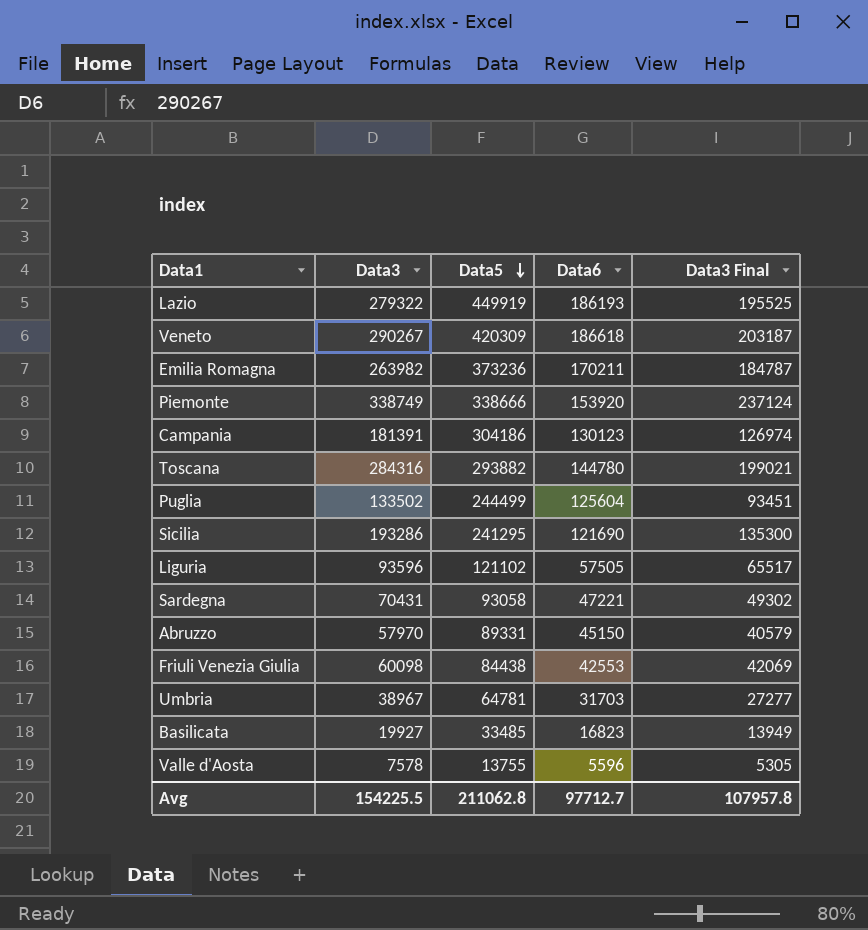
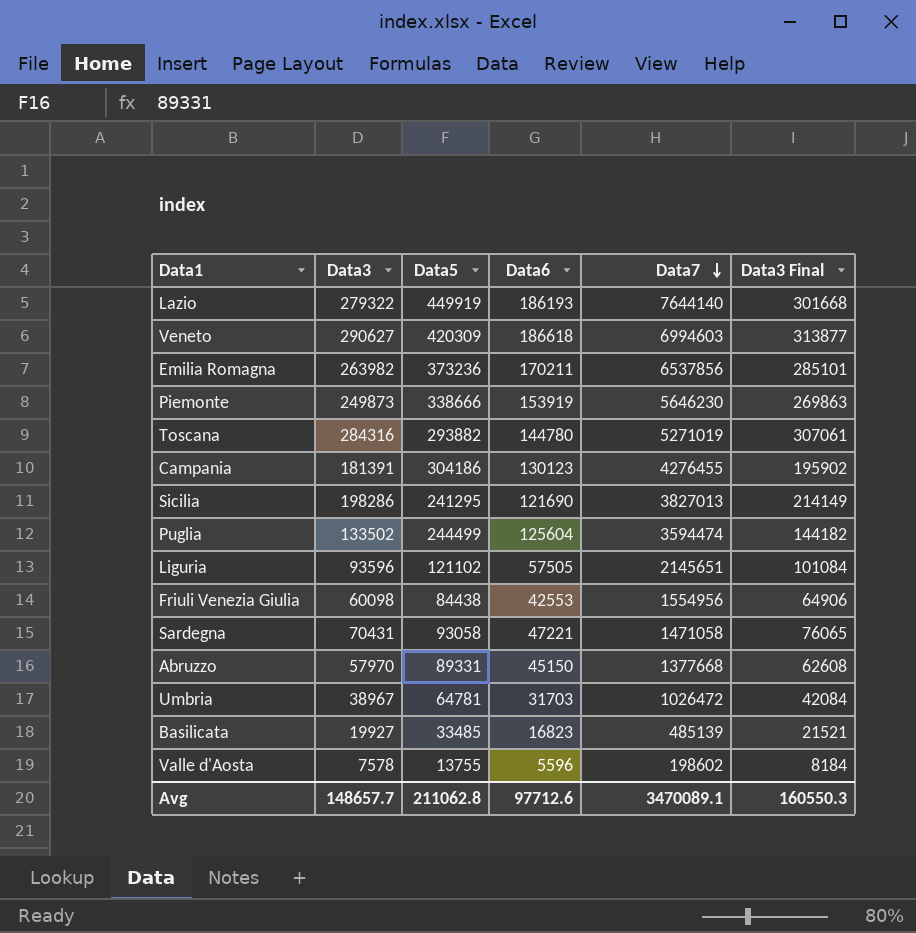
row order: Data5 descending -> Data7 descending
column Data7 | position: none -> 5
column Data3 Final | formula: [Data3] * 0.7 -> [Data3] * 1.08
Veneto | Data3: 290267 -> 290627
Piemonte | Data3: 338749 -> 249873
Piemonte | Data6: 153920 -> 153919
Sicilia | Data3: 193286 -> 198286
Avg | Data3: 154225.5 -> 148657.7
Avg | Data6: 97712.7 -> 97712.6
Avg | Data3 Final: 107957.8 -> 160550.3

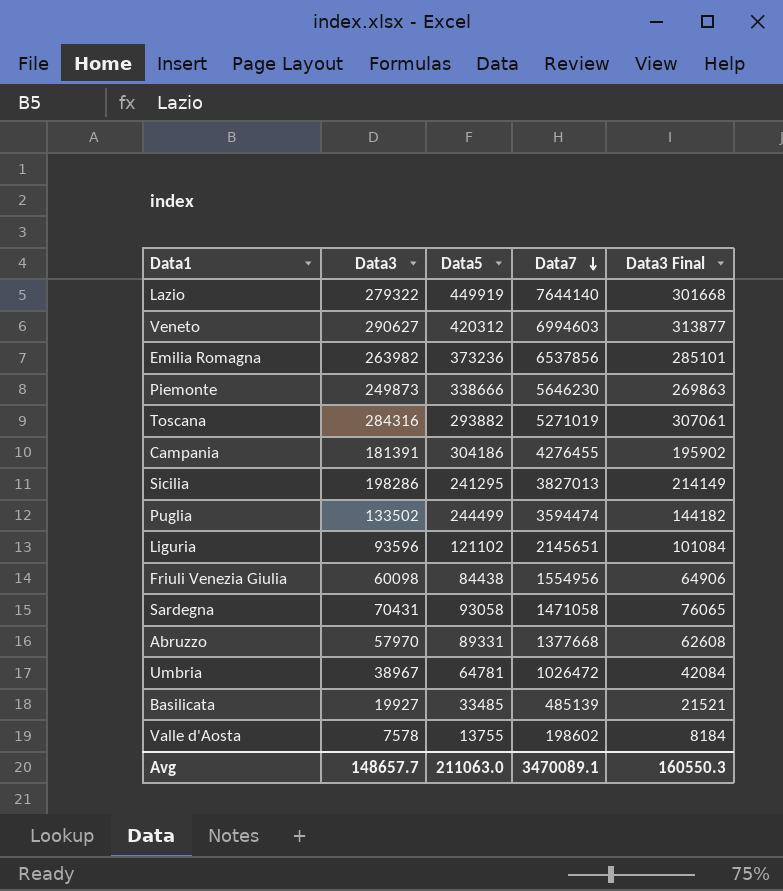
column Data6 | position: 4 -> none
Veneto | Data5: 420309 -> 420312
Avg | Data5: 211062.8 -> 211063.0

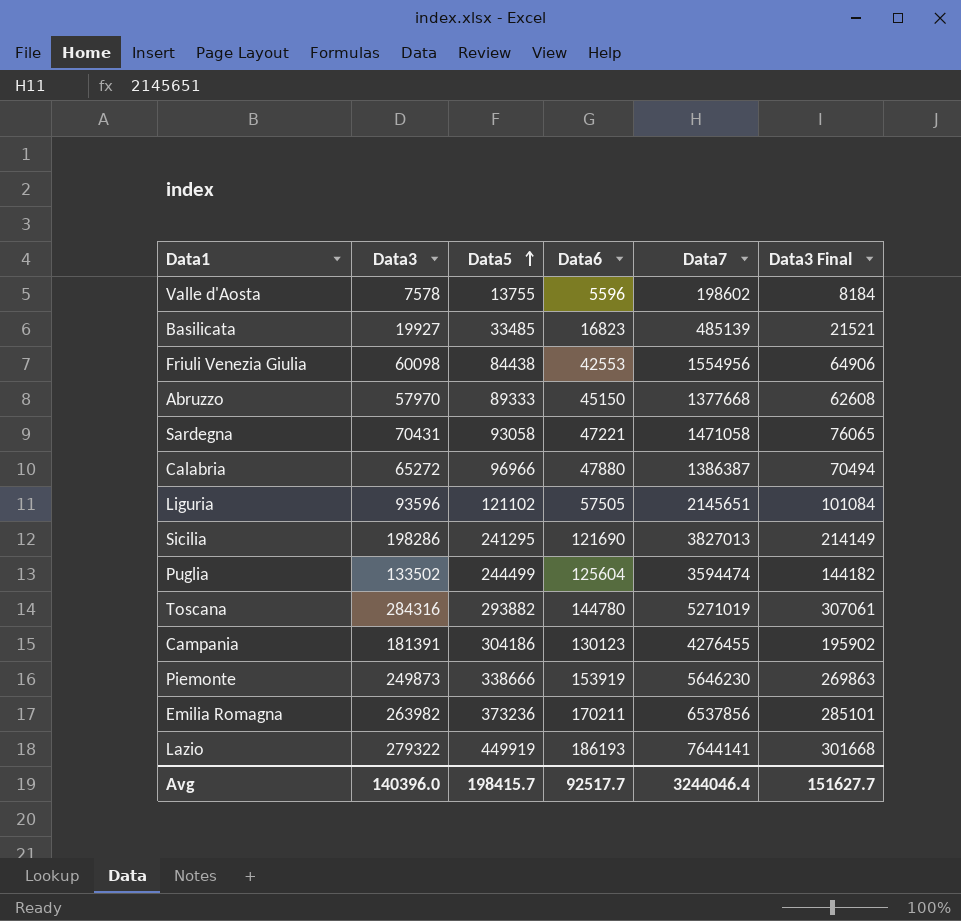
row order: Data7 descending -> Data5 ascending
column Data6 | position: none -> 4
row Veneto: 290627 | 420312 | 6994603 | 313877 -> none
row Umbria: 38967 | 64781 | 1026472 | 42084 -> none
Abruzzo | Data5: 89331 -> 89333
row Calabria: none -> 65272 | 96966 | 47880 | 1386387 | 70494
Lazio | Data7: 7644140 -> 7644141
Avg | Data3: 148657.7 -> 140396.0
Avg | Data5: 211063.0 -> 198415.7
Avg | Data7: 3470089.1 -> 3244046.4
Avg | Data3 Final: 160550.3 -> 151627.7

